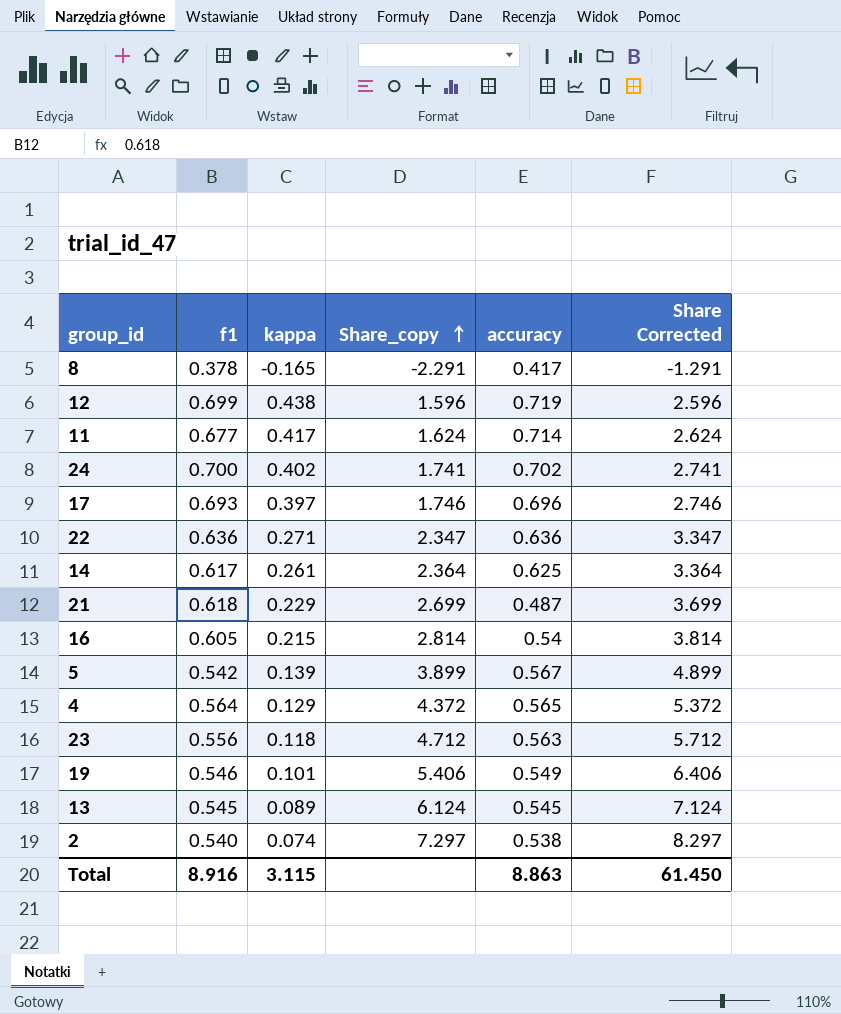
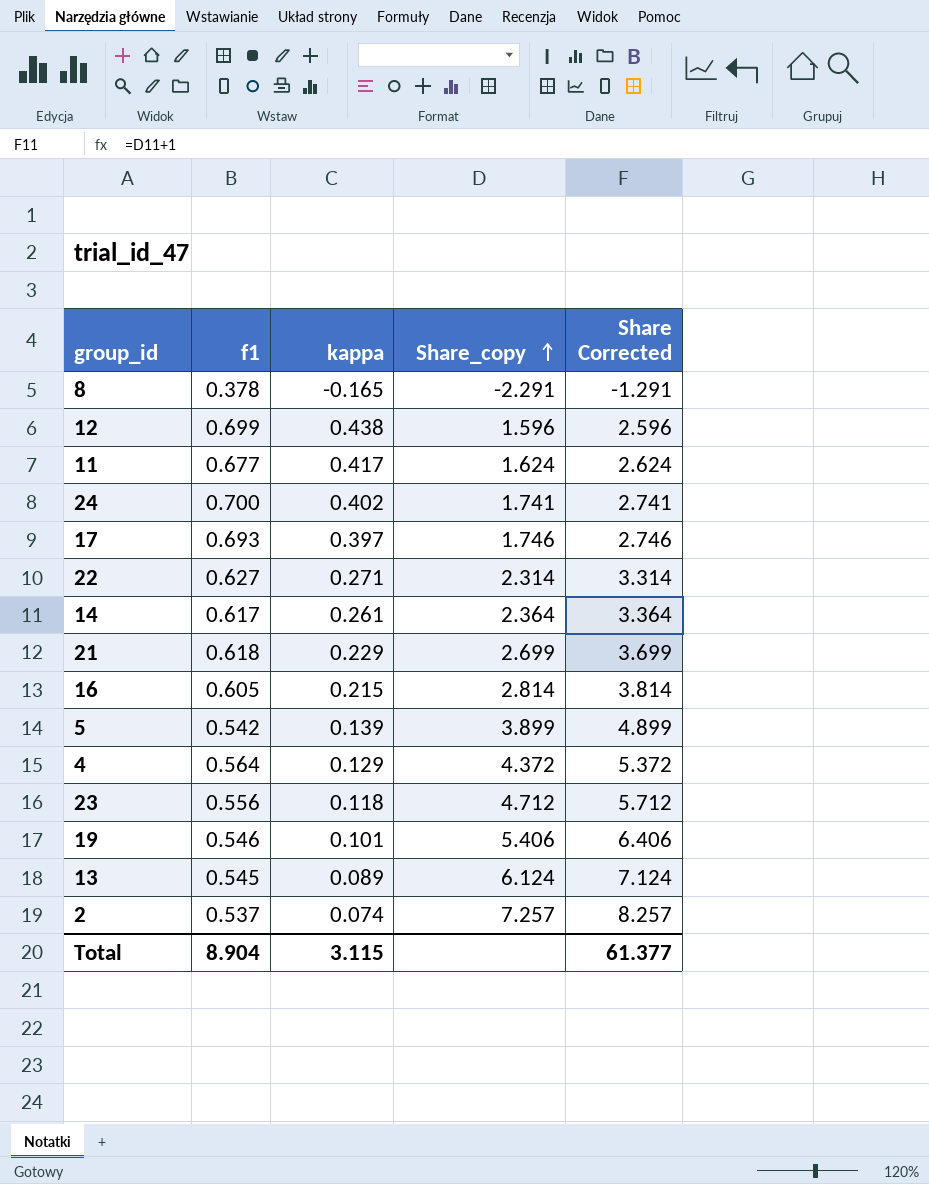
column accuracy | position: 5 -> none
22 | f1: 0.636 -> 0.627
22 | Share_copy: 2.347 -> 2.314
22 | Share Corrected: 3.347 -> 3.314
2 | f1: 0.540 -> 0.537
2 | Share_copy: 7.297 -> 7.257
2 | Share Corrected: 8.297 -> 8.257
Total | f1: 8.916 -> 8.904
Total | Share Corrected: 61.450 -> 61.377

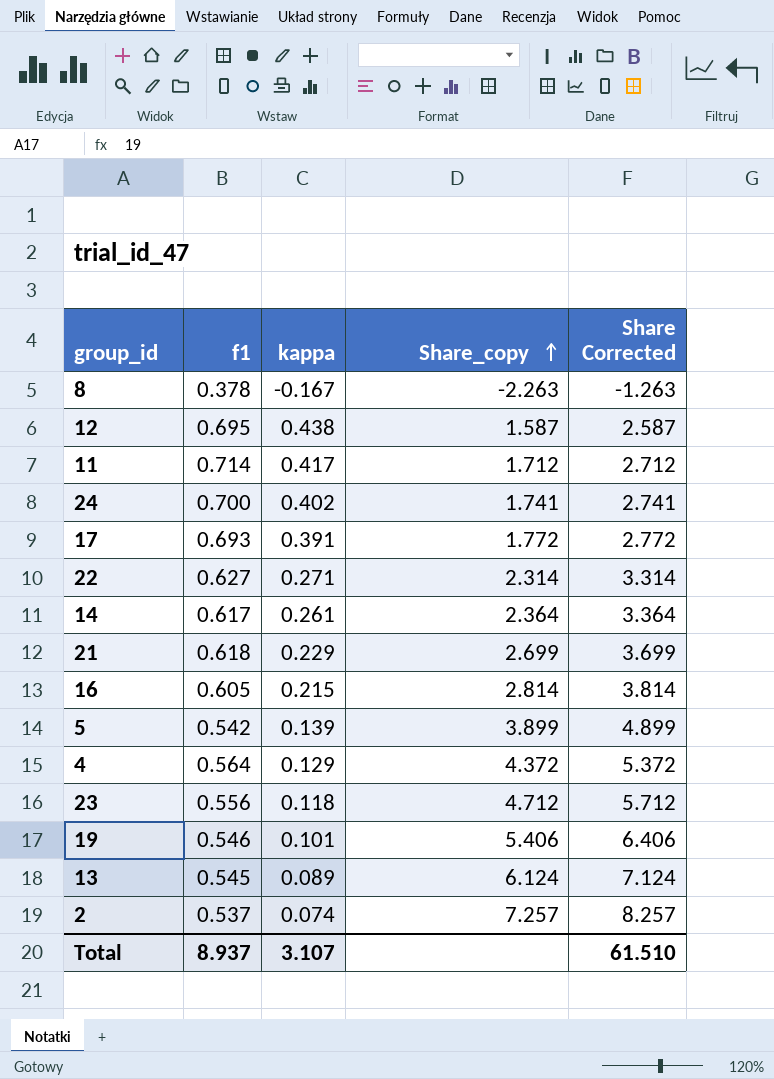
8 | kappa: -0.165 -> -0.167
8 | Share_copy: -2.291 -> -2.263
8 | Share Corrected: -1.291 -> -1.263
12 | f1: 0.699 -> 0.695
12 | Share_copy: 1.596 -> 1.587
12 | Share Corrected: 2.596 -> 2.587
11 | f1: 0.677 -> 0.714
11 | Share_copy: 1.624 -> 1.712
11 | Share Corrected: 2.624 -> 2.712
17 | kappa: 0.397 -> 0.391
17 | Share_copy: 1.746 -> 1.772
17 | Share Corrected: 2.746 -> 2.772
Total | f1: 8.904 -> 8.937
Total | kappa: 3.115 -> 3.107
Total | Share Corrected: 61.377 -> 61.510

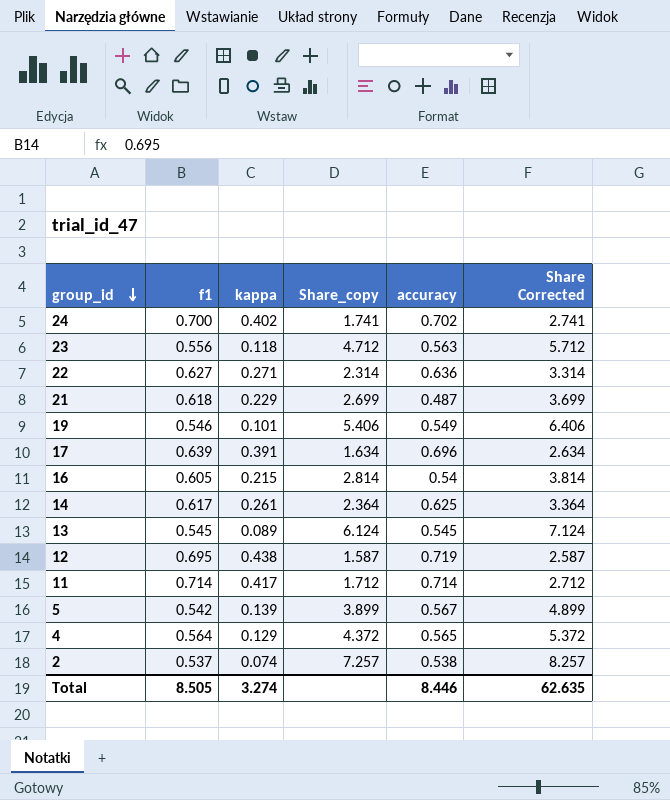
row order: Share_copy ascending -> group_id descending
column accuracy | position: none -> 5
row 8: 0.378 | -0.167 | -2.263 | -1.263 -> none
17 | f1: 0.693 -> 0.639
17 | Share_copy: 1.772 -> 1.634
17 | Share Corrected: 2.772 -> 2.634
Total | f1: 8.937 -> 8.505
Total | kappa: 3.107 -> 3.274
Total | Share Corrected: 61.510 -> 62.635

